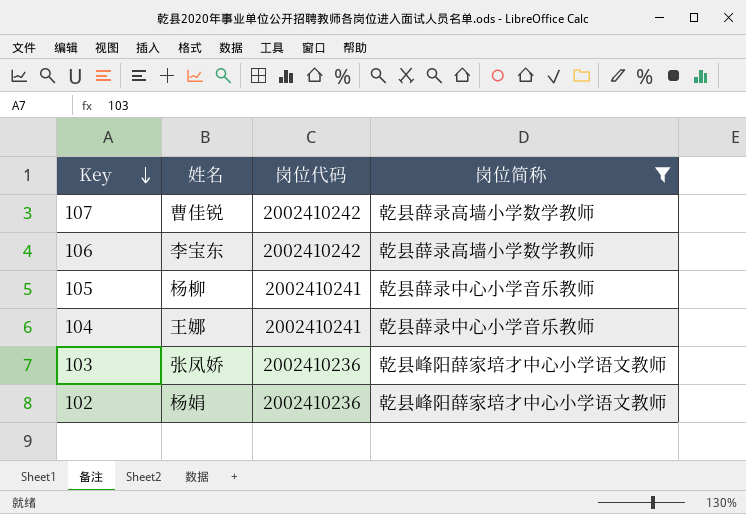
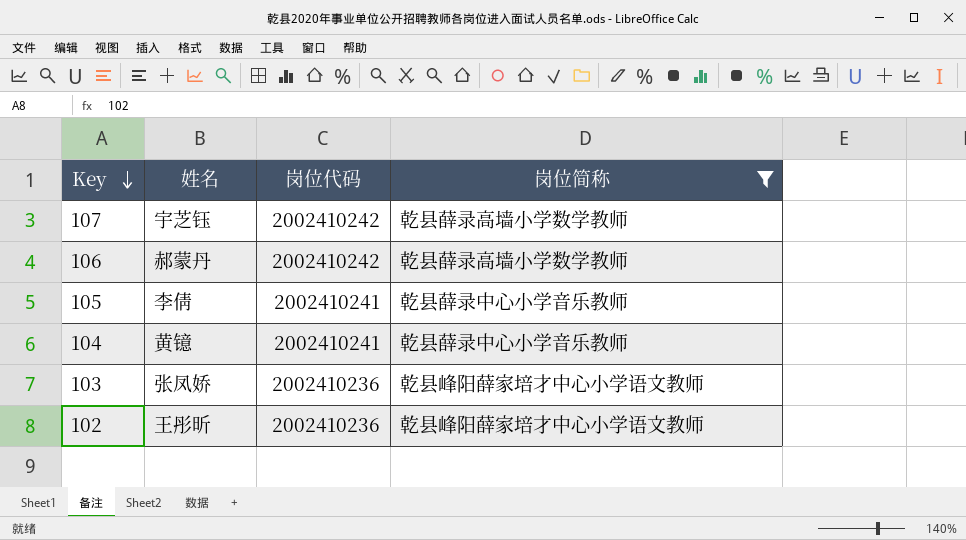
107 | 姓名: 曹佳锐 -> 宇芝钰
106 | 姓名: 李宝东 -> 郝蒙丹
105 | 姓名: 杨柳 -> 李倩
104 | 姓名: 王娜 -> 黄镱
102 | 姓名: 杨娟 -> 王彤昕

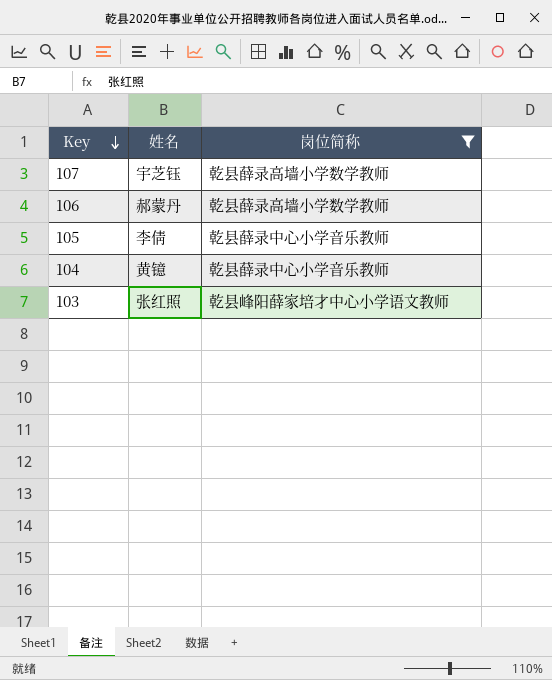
column 岗位代码 | position: 3 -> none
row 102: 王彤昕 | 2002410236 | 乾县峰阳薛家培才中心小学语文教师 -> none
103 | 姓名: 张凤娇 -> 张红照

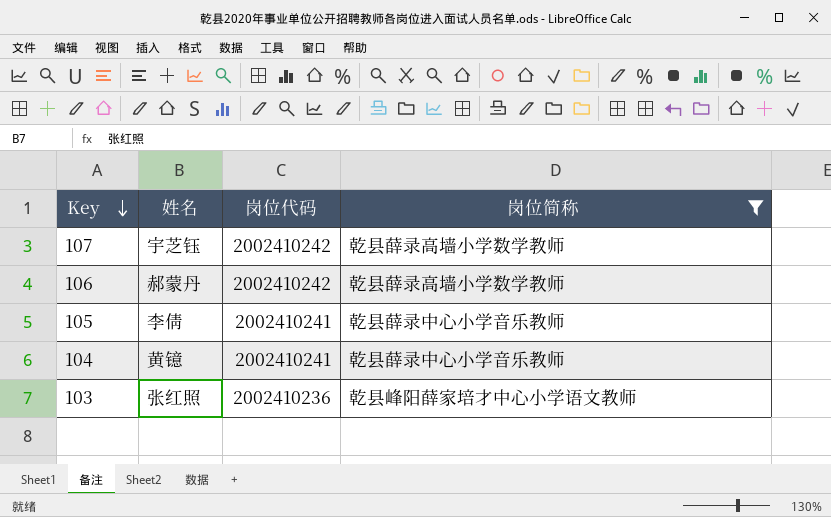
column 岗位代码 | position: none -> 3

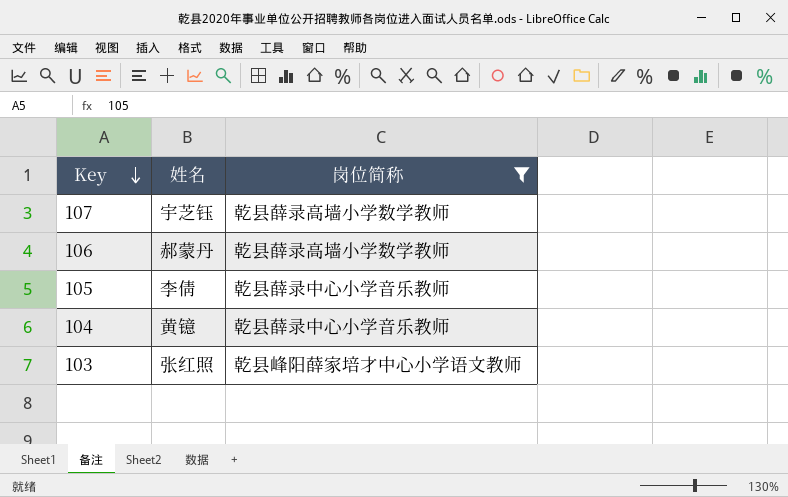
column 岗位代码 | position: 3 -> none

